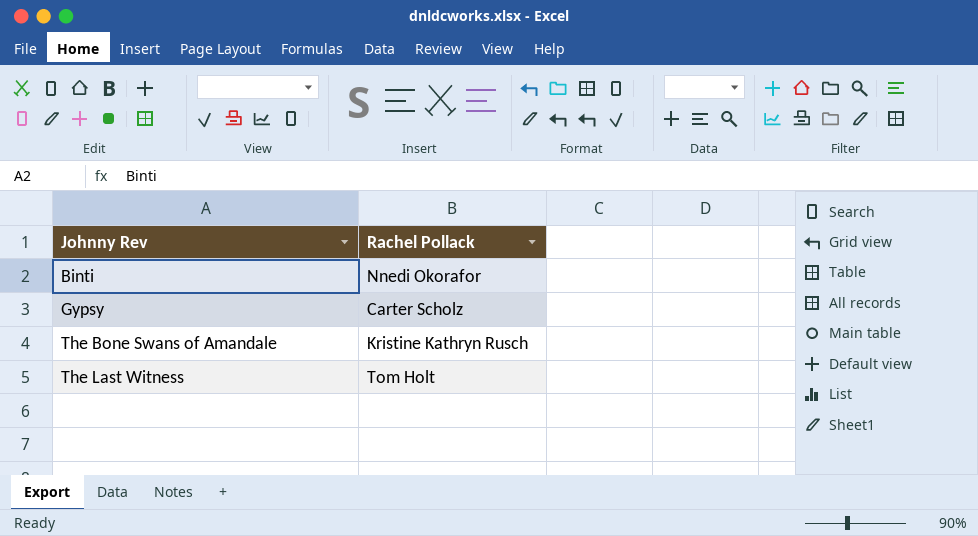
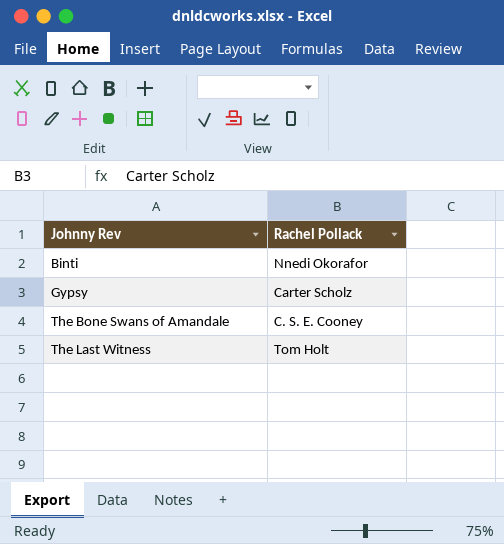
The Bone Swans of Amandale | Rachel Pollack: Kristine Kathryn Rusch -> C. S. E. Cooney

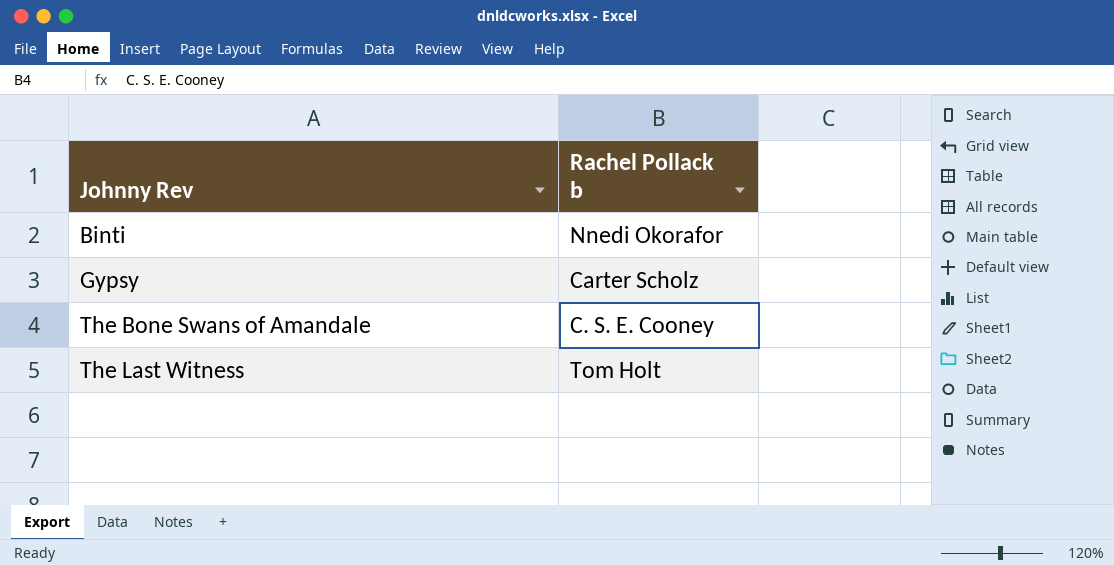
column name: Rachel Pollack -> Rachel Pollack b

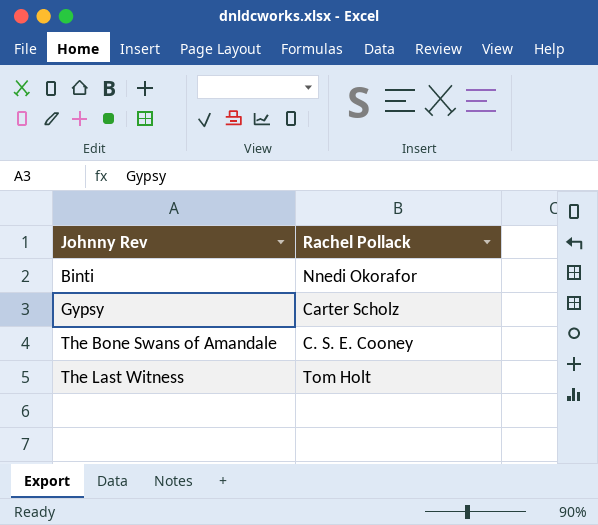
column name: Rachel Pollack b -> Rachel Pollack

